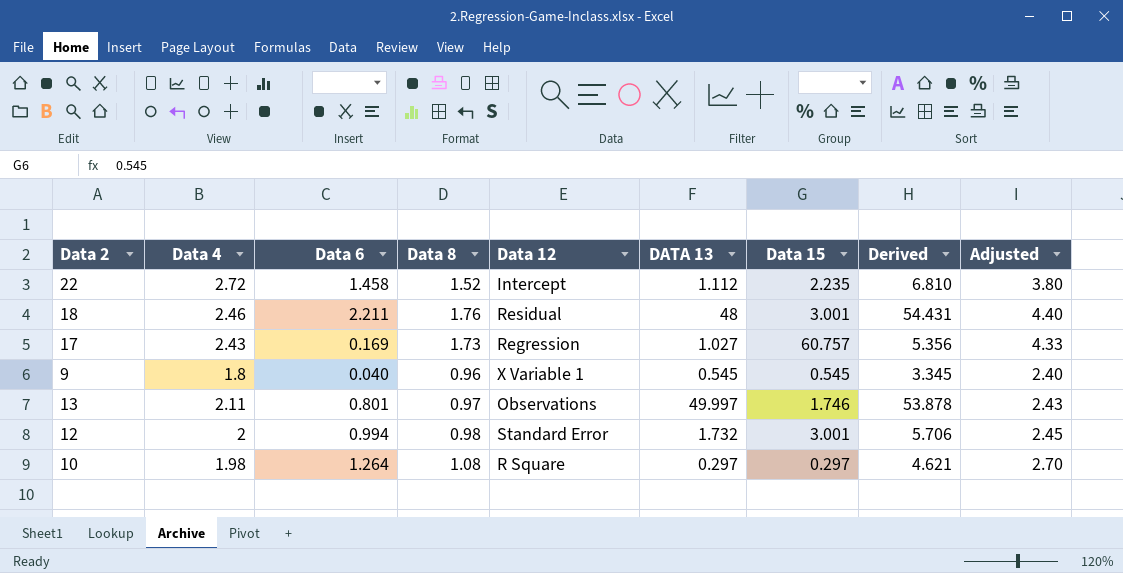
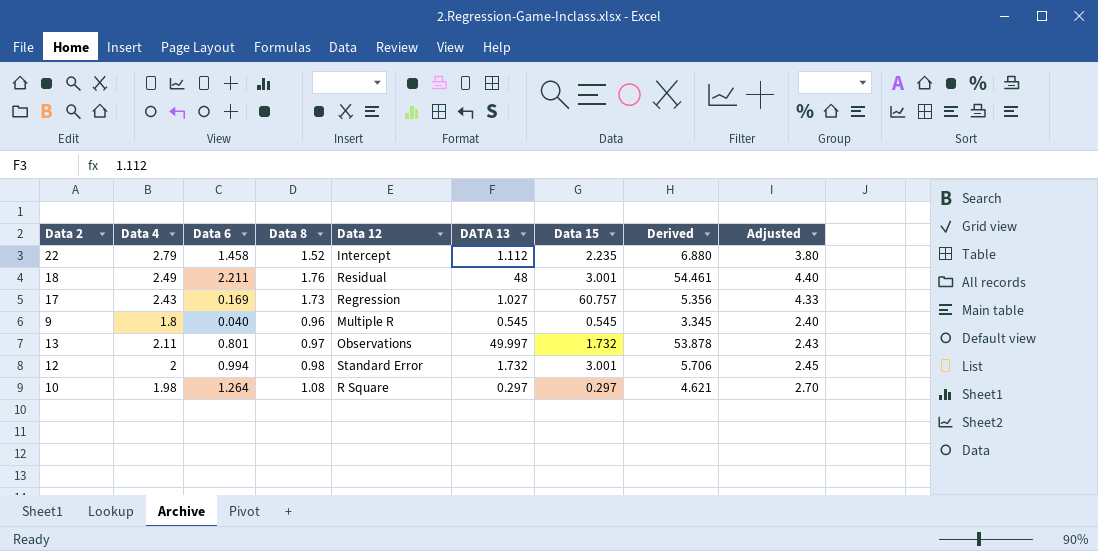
22 | Data 4: 2.72 -> 2.79
22 | Derived: 6.810 -> 6.880
18 | Data 4: 2.46 -> 2.49
18 | Derived: 54.431 -> 54.461
9 | Data 12: X Variable 1 -> Multiple R
13 | Data 15: 1.746 -> 1.732

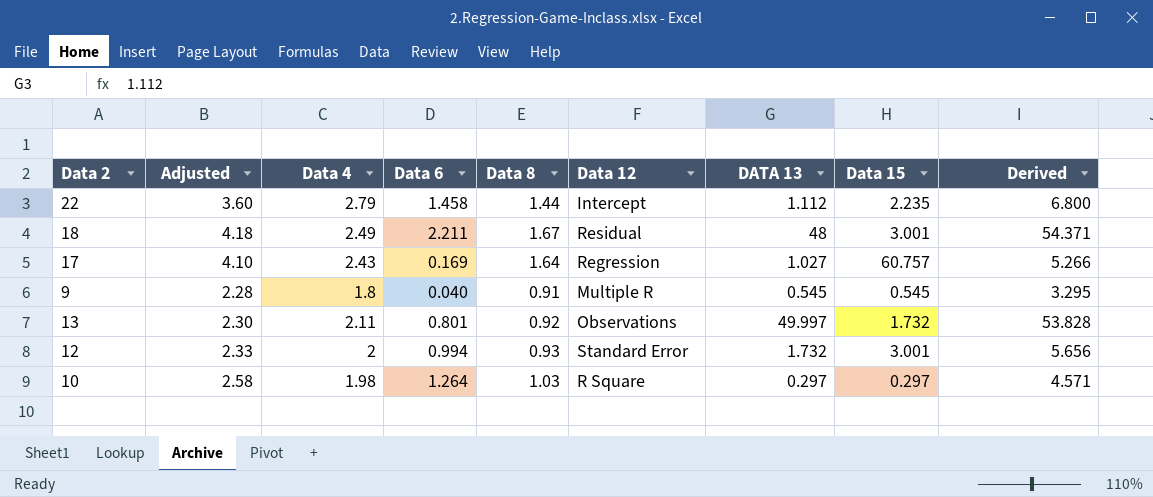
column Adjusted | position: 9 -> 2
22 | Adjusted: 3.80 -> 3.60
22 | Data 8: 1.52 -> 1.44
22 | Derived: 6.880 -> 6.800
18 | Adjusted: 4.40 -> 4.18
18 | Data 8: 1.76 -> 1.67
18 | Derived: 54.461 -> 54.371
17 | Adjusted: 4.33 -> 4.10
17 | Data 8: 1.73 -> 1.64
17 | Derived: 5.356 -> 5.266
9 | Adjusted: 2.40 -> 2.28
9 | Data 8: 0.96 -> 0.91
9 | Derived: 3.345 -> 3.295
13 | Adjusted: 2.43 -> 2.30
13 | Data 8: 0.97 -> 0.92
13 | Derived: 53.878 -> 53.828
12 | Adjusted: 2.45 -> 2.33
12 | Data 8: 0.98 -> 0.93
12 | Derived: 5.706 -> 5.656
10 | Adjusted: 2.70 -> 2.58
10 | Data 8: 1.08 -> 1.03
10 | Derived: 4.621 -> 4.571

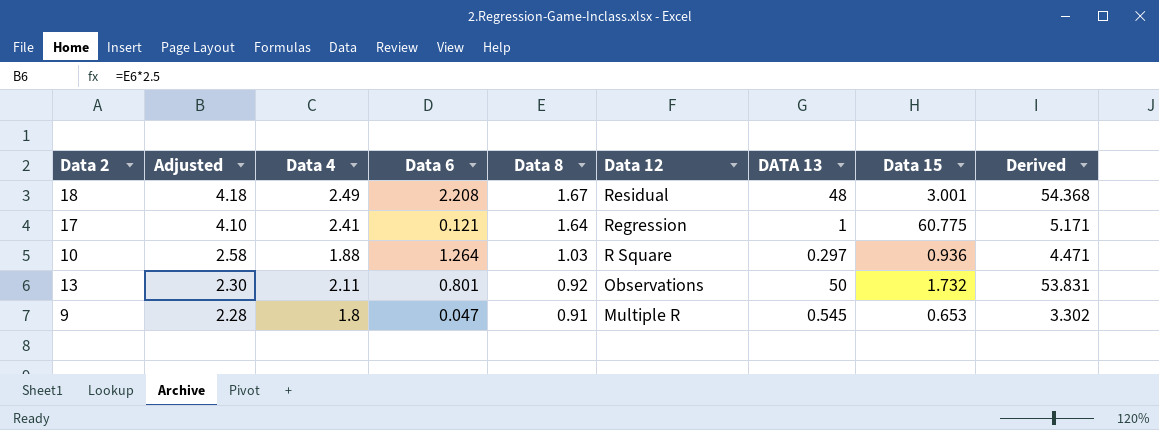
row order: none -> Adjusted descending
row 22: 3.60 | 2.79 | 1.458 | 1.44 | Intercept | 1.112 | 2.235 | 6.800 -> none
row 12: 2.33 | 2 | 0.994 | 0.93 | Standard Error | 1.732 | 3.001 | 5.656 -> none
18 | Data 6: 2.211 -> 2.208
18 | Derived: 54.371 -> 54.368
17 | Data 4: 2.43 -> 2.41
17 | Data 6: 0.169 -> 0.121
17 | DATA 13: 1.027 -> 1
17 | Data 15: 60.757 -> 60.775
17 | Derived: 5.266 -> 5.171
10 | Data 4: 1.98 -> 1.88
10 | Data 15: 0.297 -> 0.936
10 | Derived: 4.571 -> 4.471
13 | DATA 13: 49.997 -> 50
13 | Derived: 53.828 -> 53.831
9 | Data 6: 0.040 -> 0.047
9 | Data 15: 0.545 -> 0.653
9 | Derived: 3.295 -> 3.302

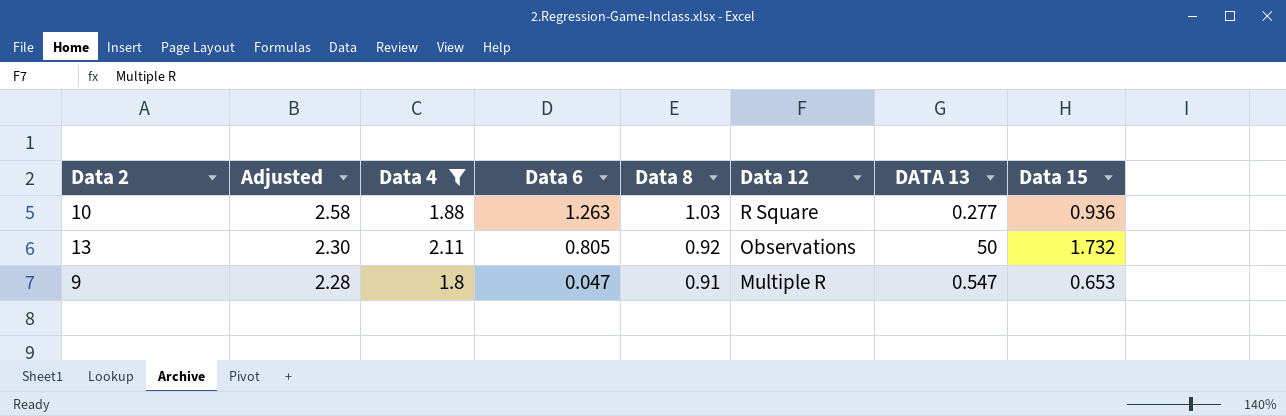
filter: none -> Data 4 <= 2.11
column Derived | formula: [Data 4] + [Data 6] + [Data 8] + [DATA 13] -> none
10 | Data 6: 1.264 -> 1.263
10 | DATA 13: 0.297 -> 0.277
13 | Data 6: 0.801 -> 0.805
9 | DATA 13: 0.545 -> 0.547

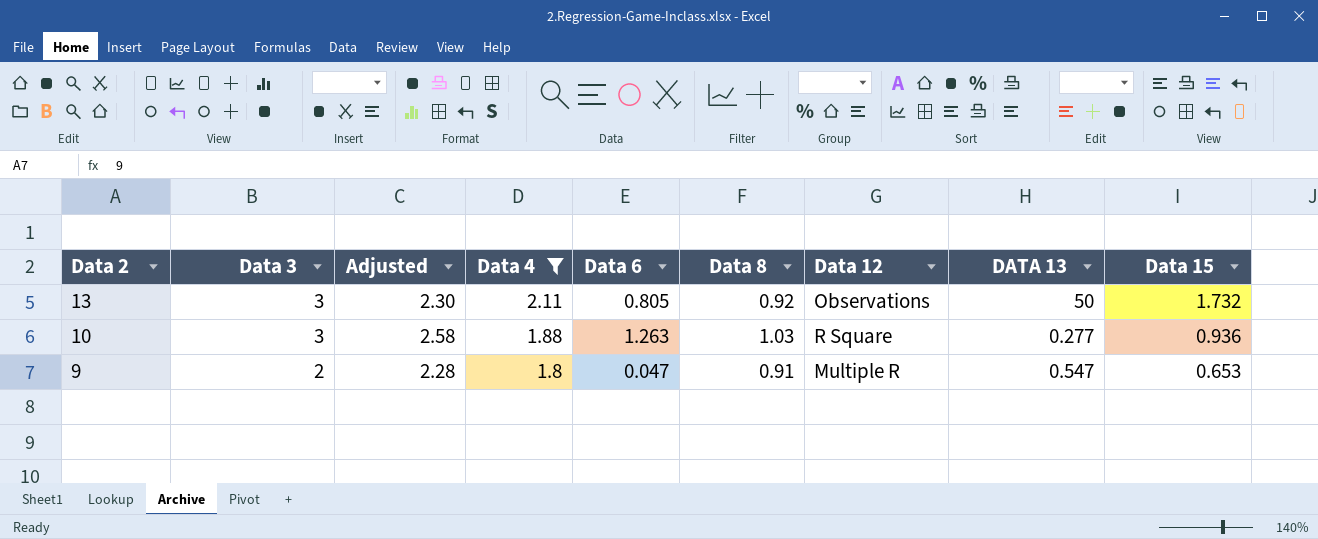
row order: Adjusted descending -> Data 2 descending
column Data 3 | position: none -> 2

